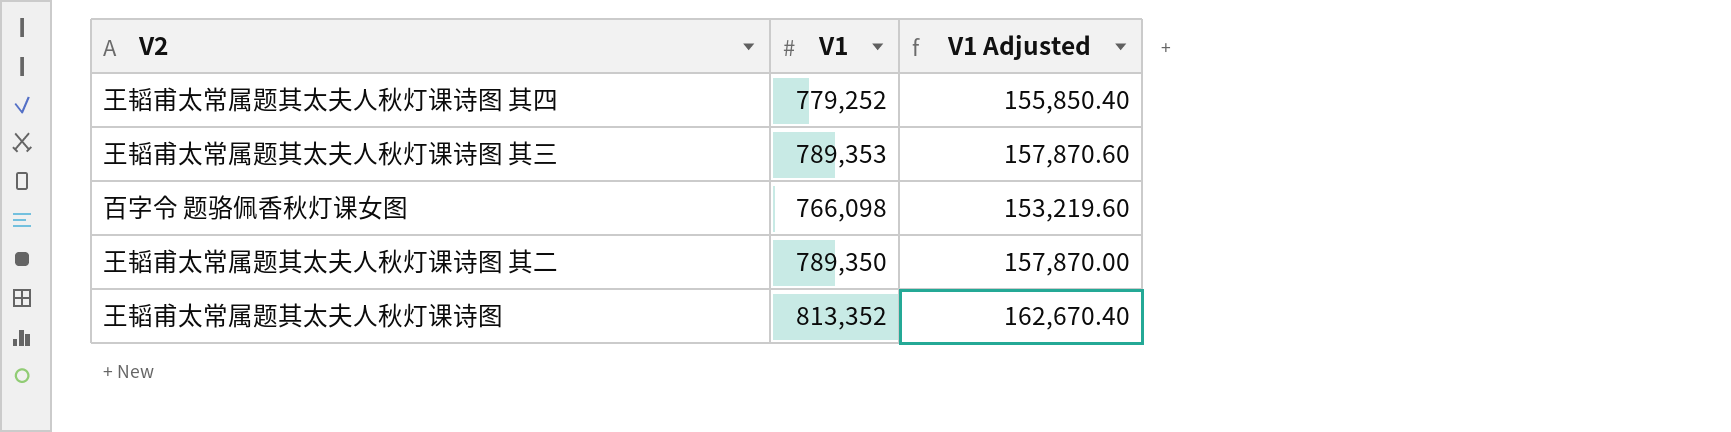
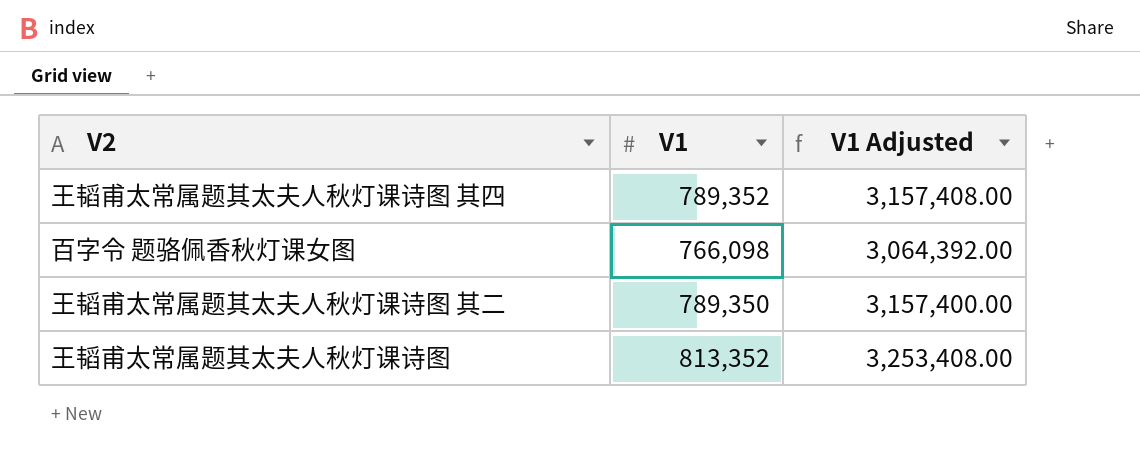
column V1 Adjusted | formula: [V1] * 0.2 -> [V1] * 4
row 王韬甫太常属题其太夫人秋灯课诗图 其三: 789,353 | 157,870.60 -> none
王韬甫太常属题其太夫人秋灯课诗图 其四 | V1: 779,252 -> 789,352

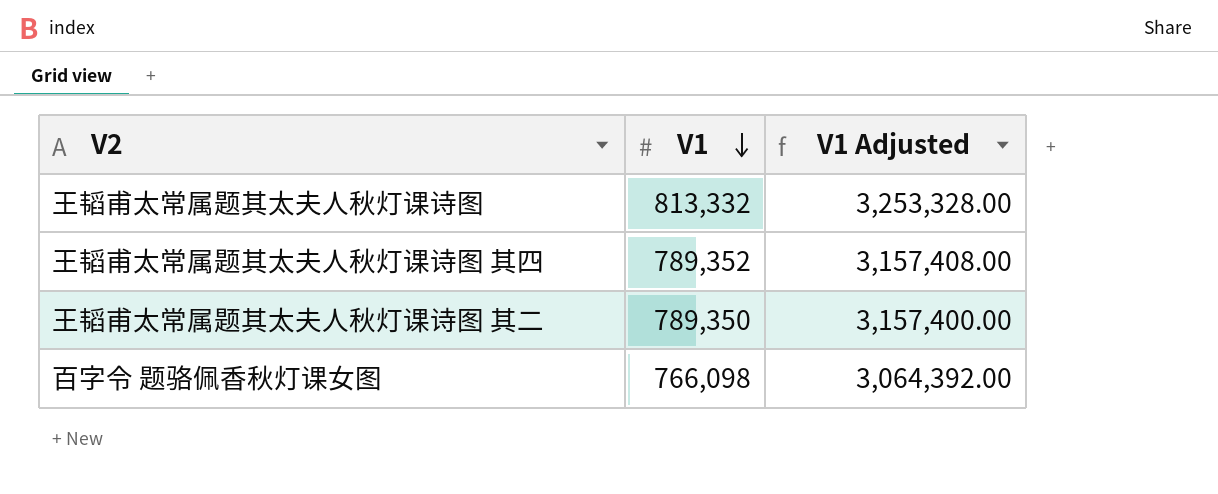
row order: none -> V1 descending
王韬甫太常属题其太夫人秋灯课诗图 | V1: 813,352 -> 813,332
王韬甫太常属题其太夫人秋灯课诗图 | V1 Adjusted: 3,253,408.00 -> 3,253,328.00

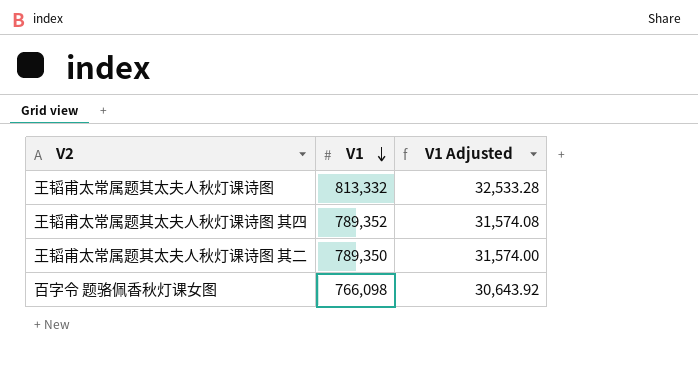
column V1 Adjusted | formula: [V1] * 4 -> [V1] * 0.04

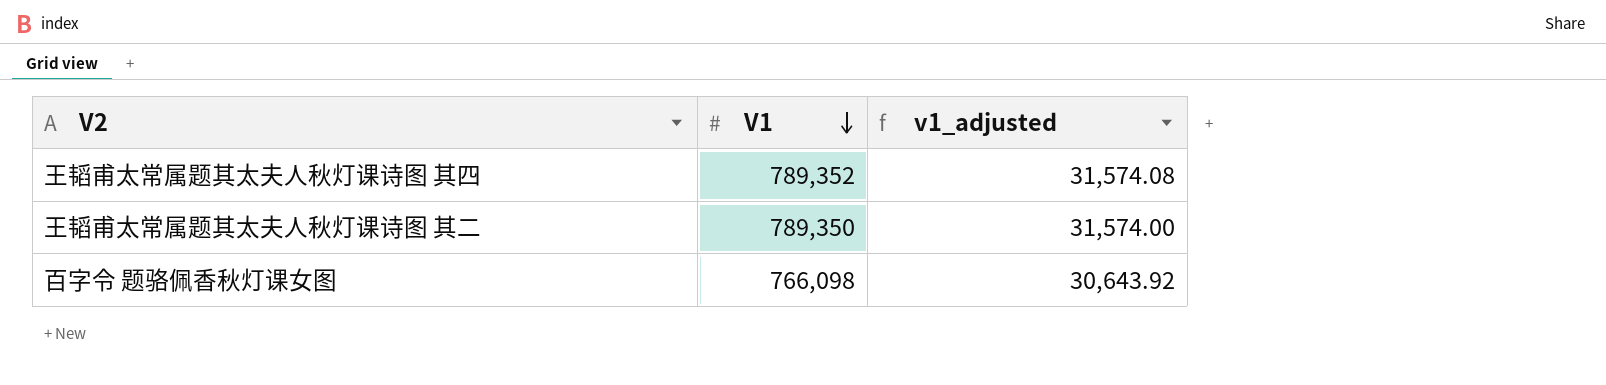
column name: V1 Adjusted -> v1_adjusted
row 王韬甫太常属题其太夫人秋灯课诗图: 813,332 | 32,533.28 -> none

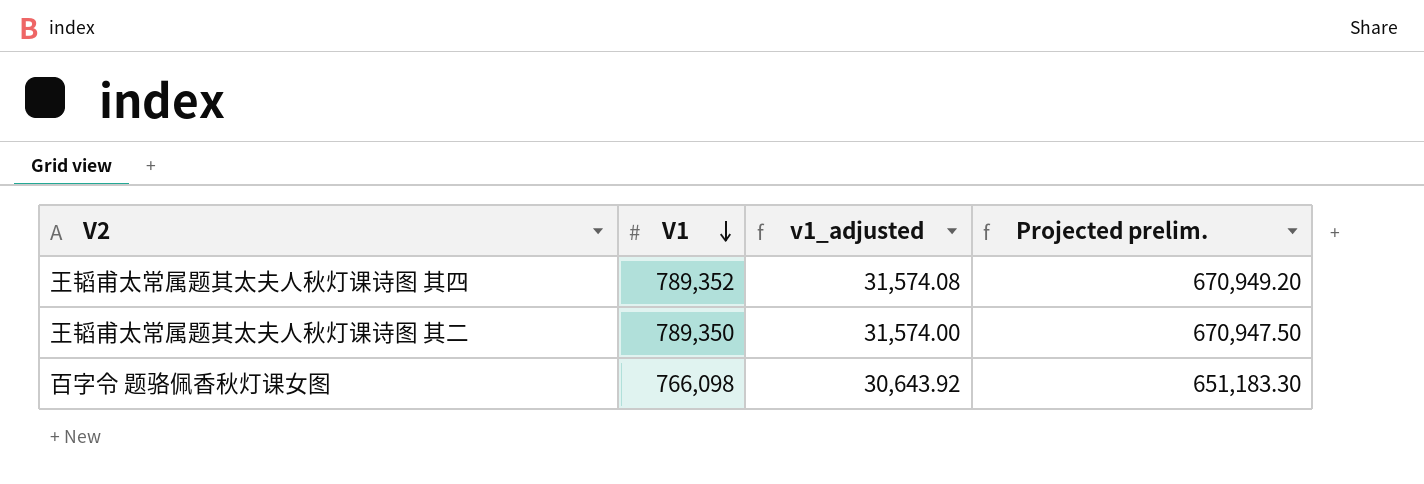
column Projected prelim. | formula: none -> [V1] * 0.85

